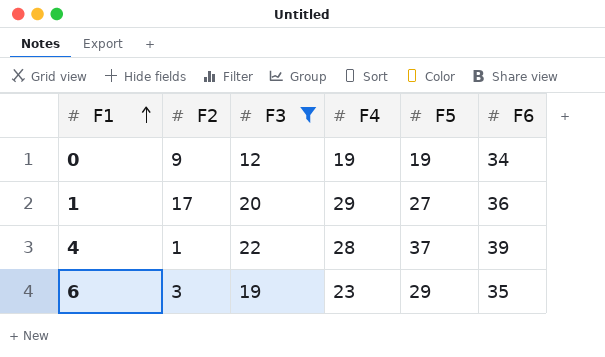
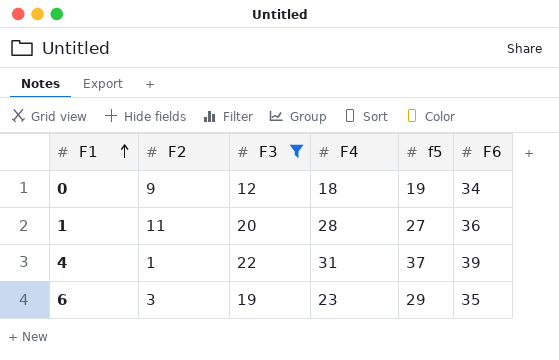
column name: F5 -> f5
0 | F4: 19 -> 18
1 | F2: 17 -> 11
1 | F4: 29 -> 28
4 | F4: 28 -> 31

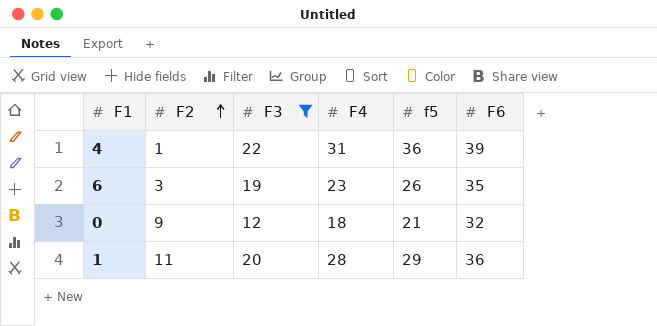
row order: F1 ascending -> F2 ascending
4 | f5: 37 -> 36
6 | f5: 29 -> 26
0 | f5: 19 -> 21
0 | F6: 34 -> 32
1 | f5: 27 -> 29

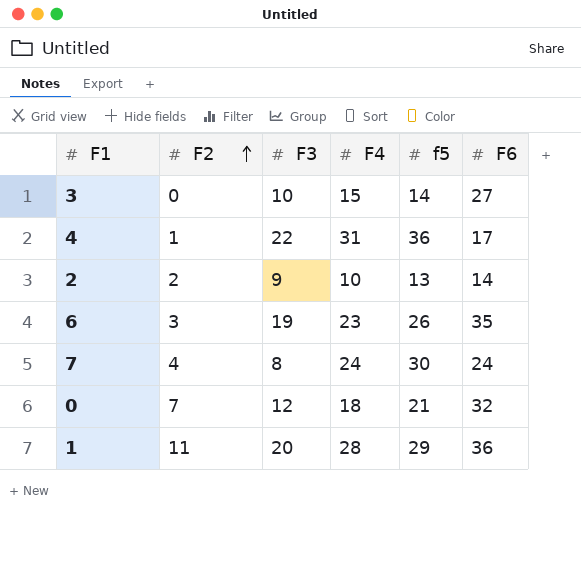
filter: F3 >= 12 -> none
4 | F6: 39 -> 17
0 | F2: 9 -> 7

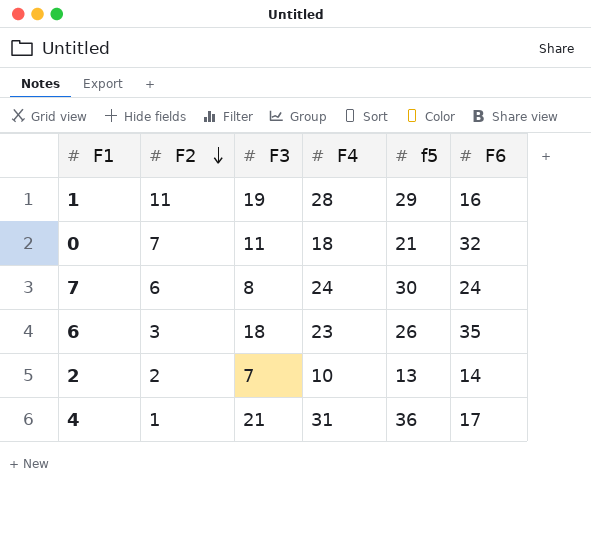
row order: F2 ascending -> F2 descending
row 3: 0 | 10 | 15 | 14 | 27 -> none
1 | F3: 20 -> 19
1 | F6: 36 -> 16
0 | F3: 12 -> 11
7 | F2: 4 -> 6
6 | F3: 19 -> 18
2 | F3: 9 -> 7
4 | F3: 22 -> 21

